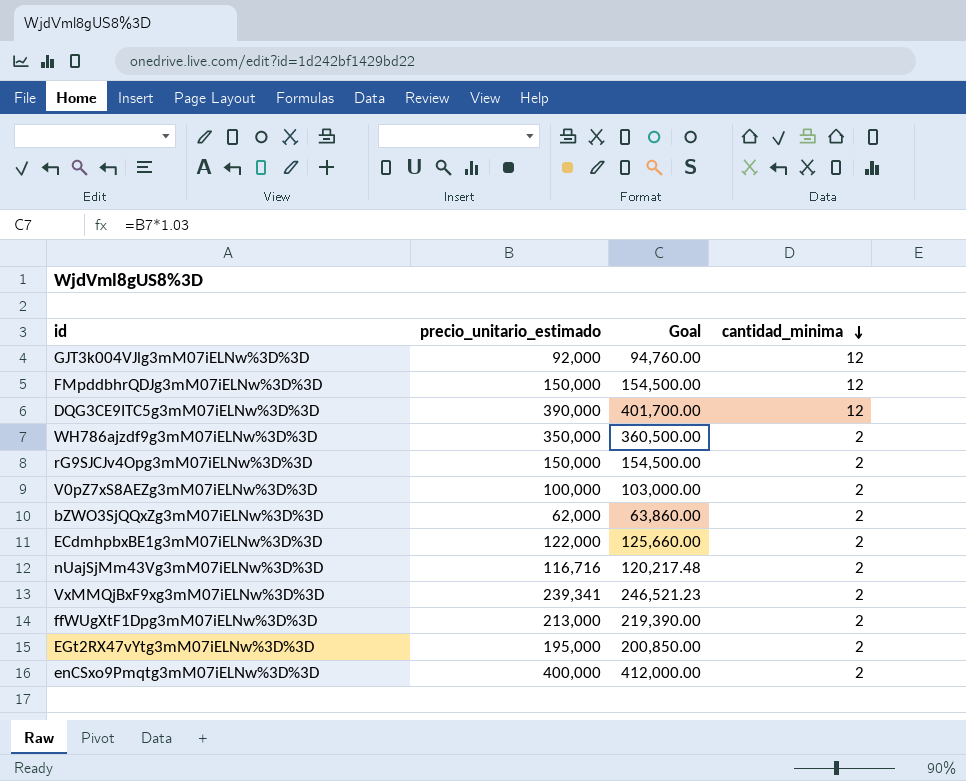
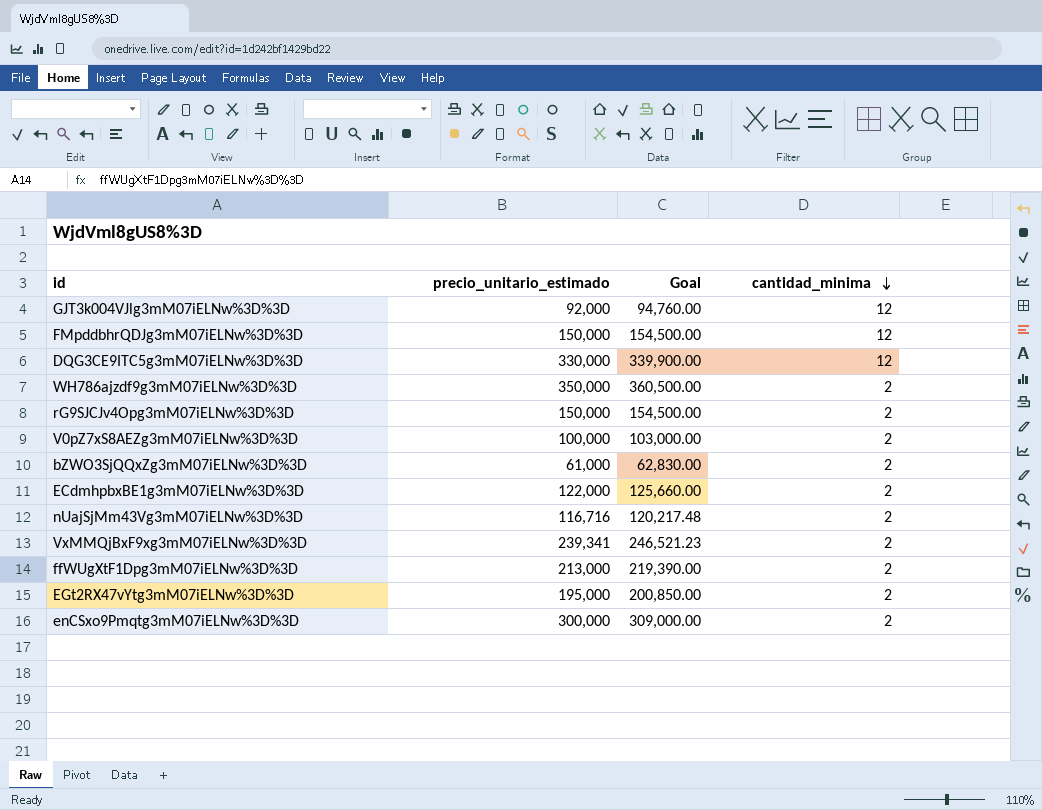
DQG3CE9ITC5g3mM07iELNw%3D%3D | precio_unitario_estimado: 390,000 -> 330,000
DQG3CE9ITC5g3mM07iELNw%3D%3D | Goal: 401,700.00 -> 339,900.00
bZWO3SjQQxZg3mM07iELNw%3D%3D | precio_unitario_estimado: 62,000 -> 61,000
bZWO3SjQQxZg3mM07iELNw%3D%3D | Goal: 63,860.00 -> 62,830.00
enCSxo9Pmqtg3mM07iELNw%3D%3D | precio_unitario_estimado: 400,000 -> 300,000
enCSxo9Pmqtg3mM07iELNw%3D%3D | Goal: 412,000.00 -> 309,000.00

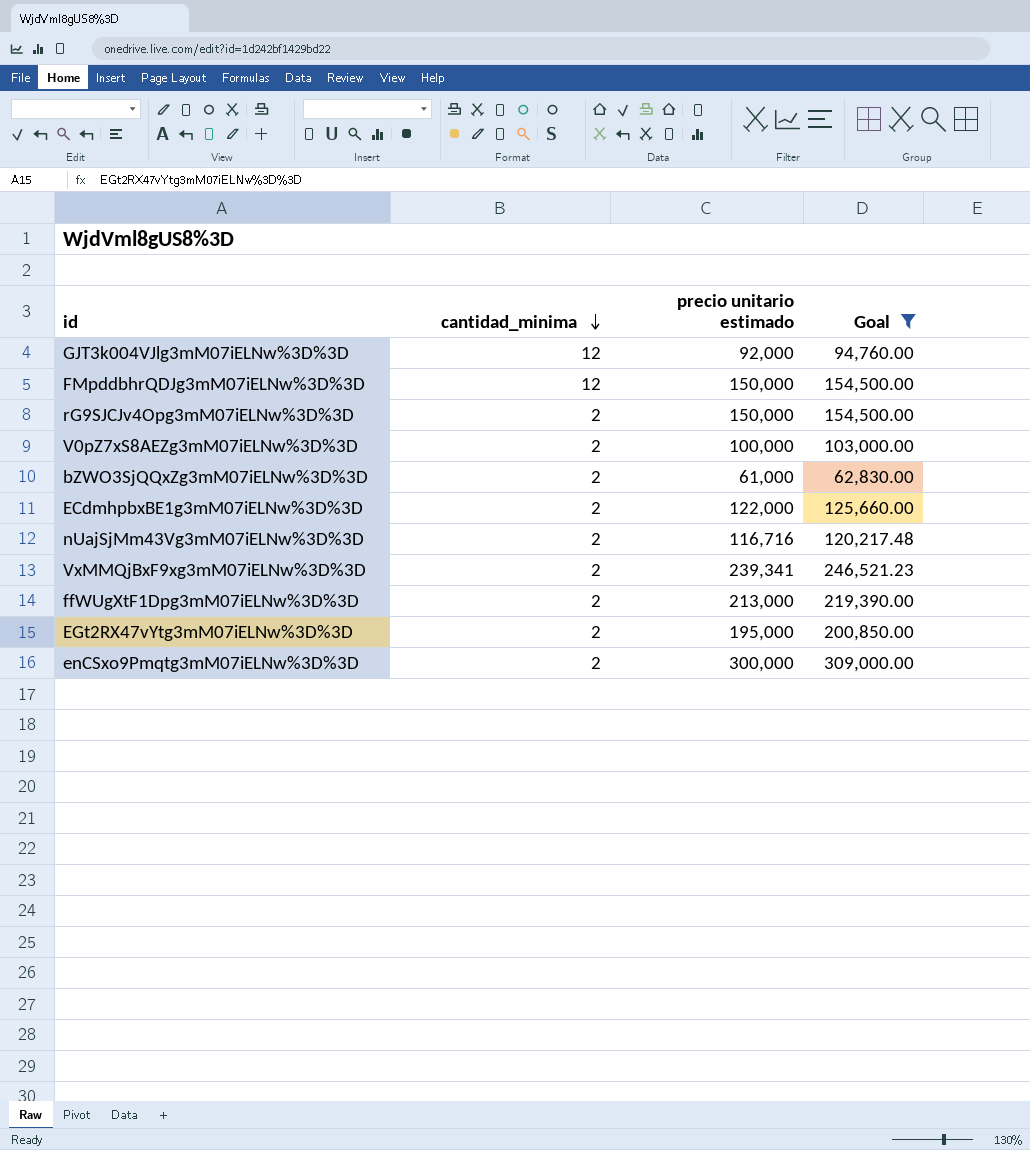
filter: none -> Goal <= 309,000.00
column cantidad_minima | position: 4 -> 2
column name: precio_unitario_estimado -> precio unitario estimado

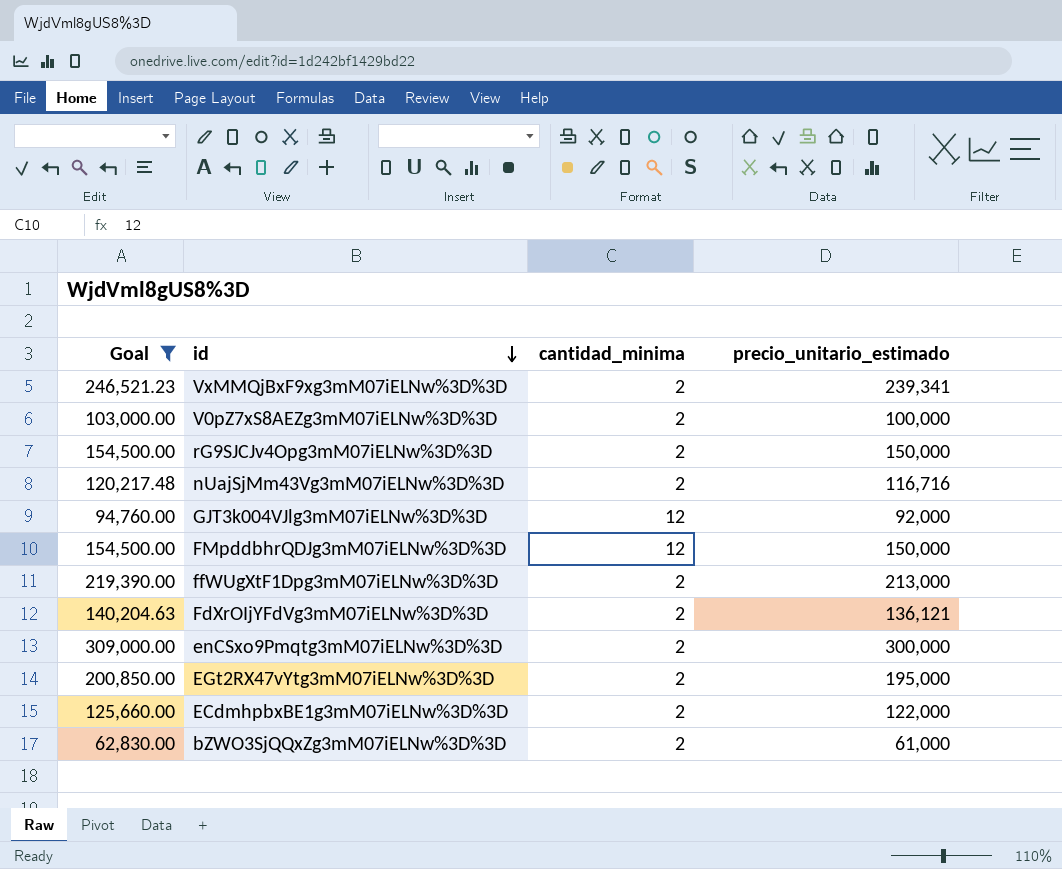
row order: cantidad_minima descending -> id descending
column Goal | position: 4 -> 1
column name: precio unitario estimado -> precio_unitario_estimado
row FdXrOIjYFdVg3mM07iELNw%3D%3D: none -> 140,204.63 | 2 | 136,121

